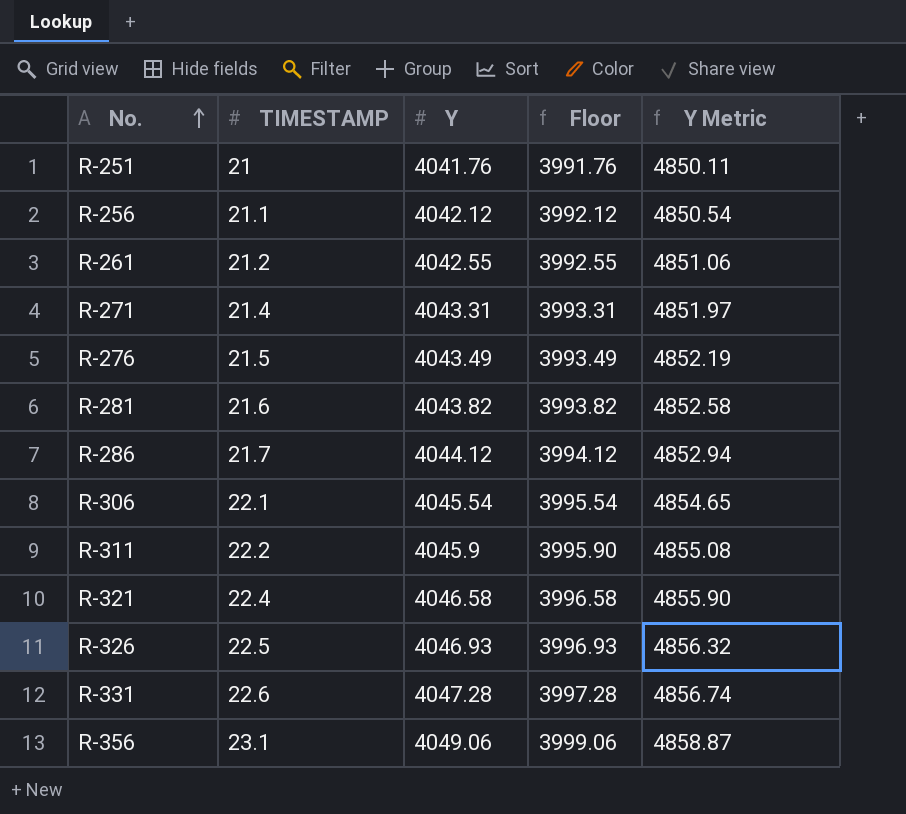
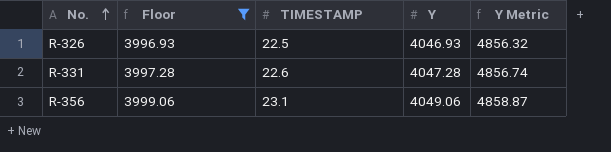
filter: none -> Floor >= 3996.93
column Floor | position: 4 -> 2

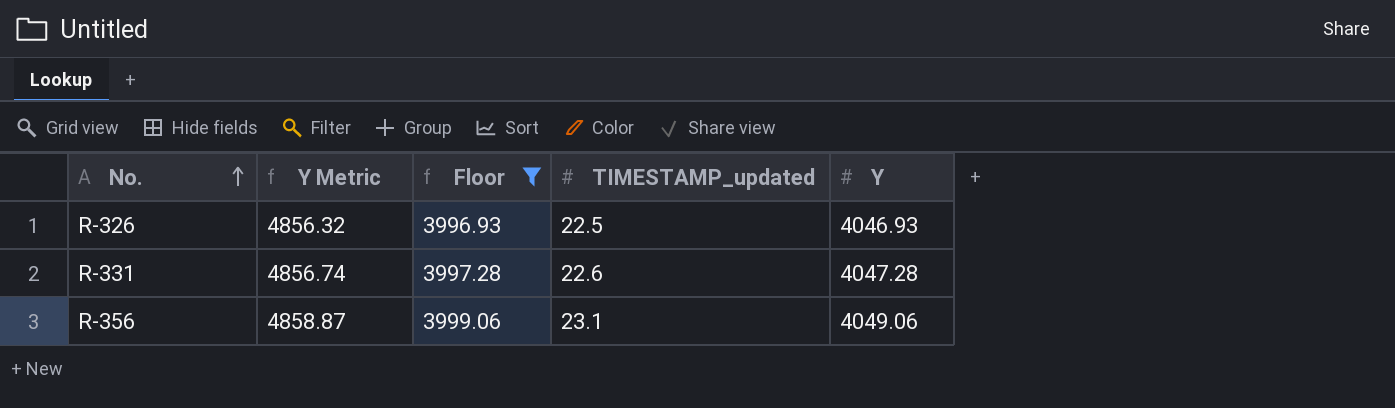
column Y Metric | position: 5 -> 2
column name: TIMESTAMP -> TIMESTAMP_updated

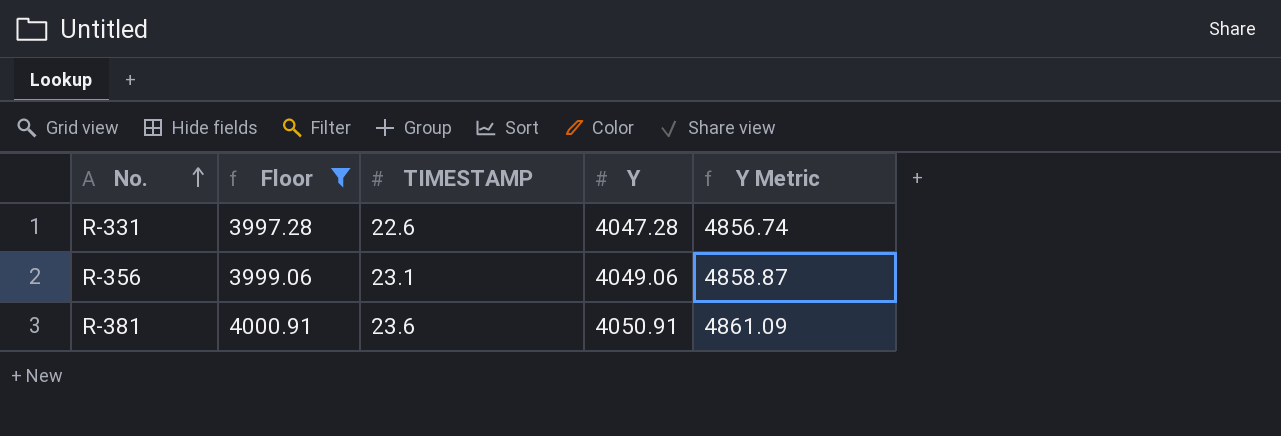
column name: TIMESTAMP_updated -> TIMESTAMP
column Y Metric | position: 2 -> 5
row R-326: 4856.32 | 3996.93 | 22.5 | 4046.93 -> none
row R-381: none -> 4000.91 | 23.6 | 4050.91 | 4861.09

